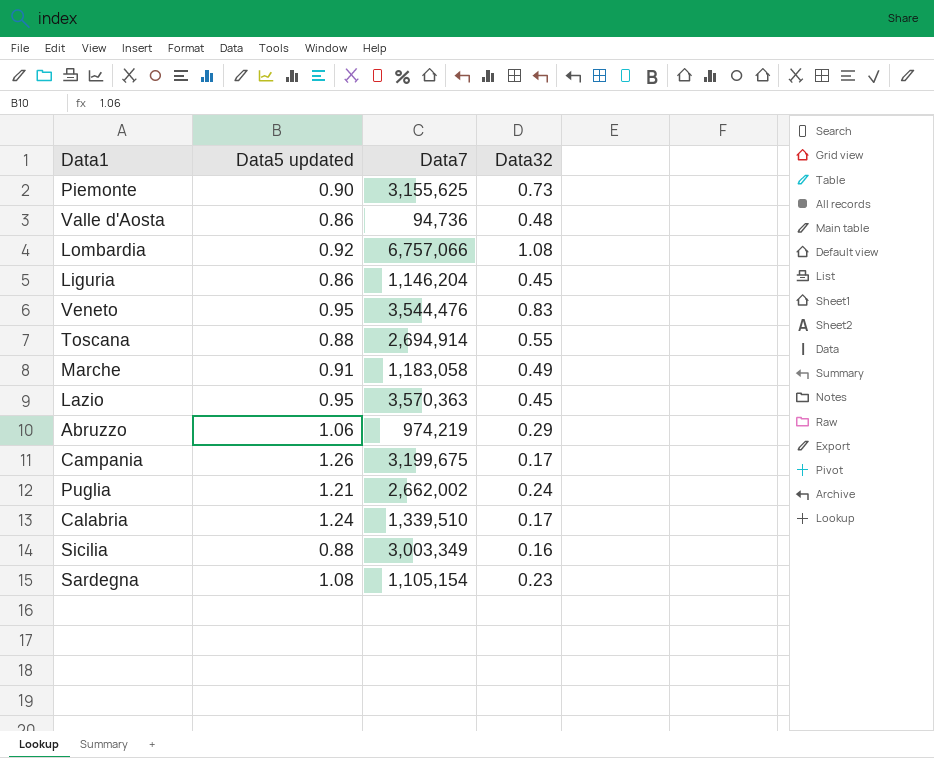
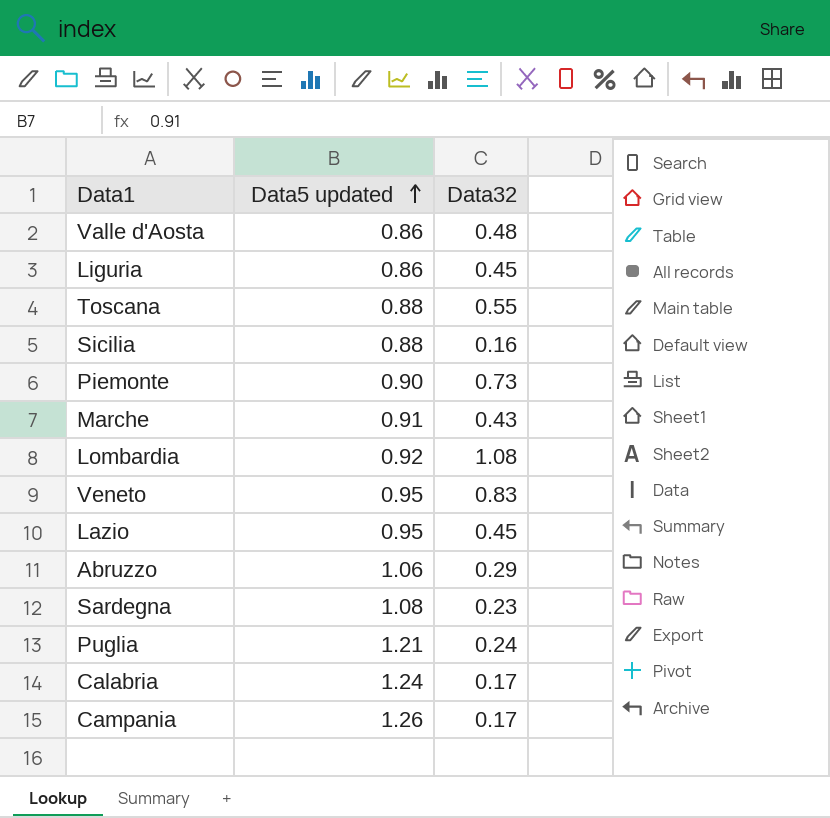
row order: none -> Data5 updated ascending
column Data7 | position: 3 -> none
Marche | Data32: 0.49 -> 0.43

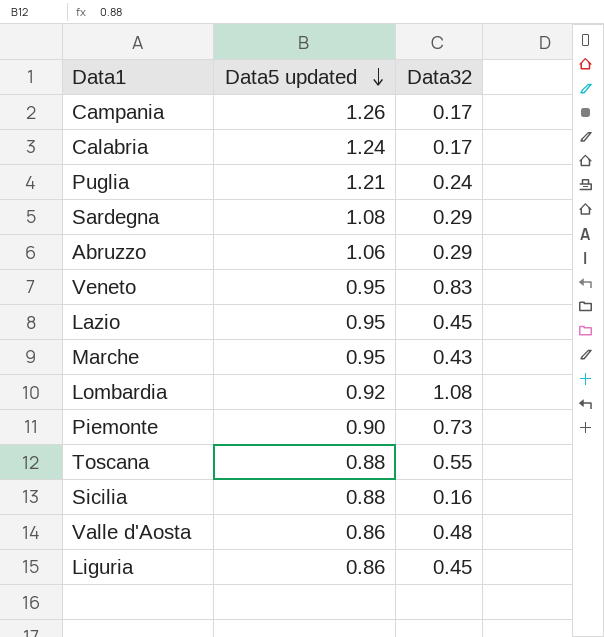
row order: Data5 updated ascending -> Data5 updated descending
Sardegna | Data32: 0.23 -> 0.29
Marche | Data5 updated: 0.91 -> 0.95

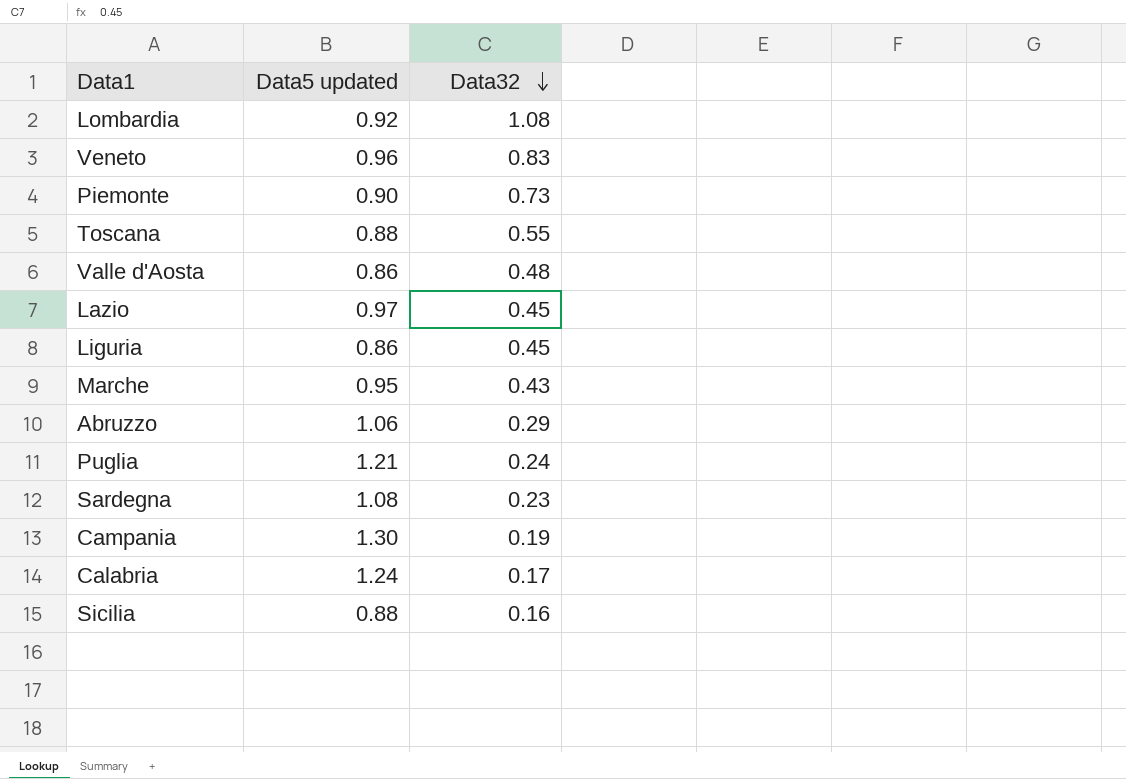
row order: Data5 updated descending -> Data32 descending
Veneto | Data5 updated: 0.95 -> 0.96
Lazio | Data5 updated: 0.95 -> 0.97
Sardegna | Data32: 0.29 -> 0.23
Campania | Data5 updated: 1.26 -> 1.30
Campania | Data32: 0.17 -> 0.19

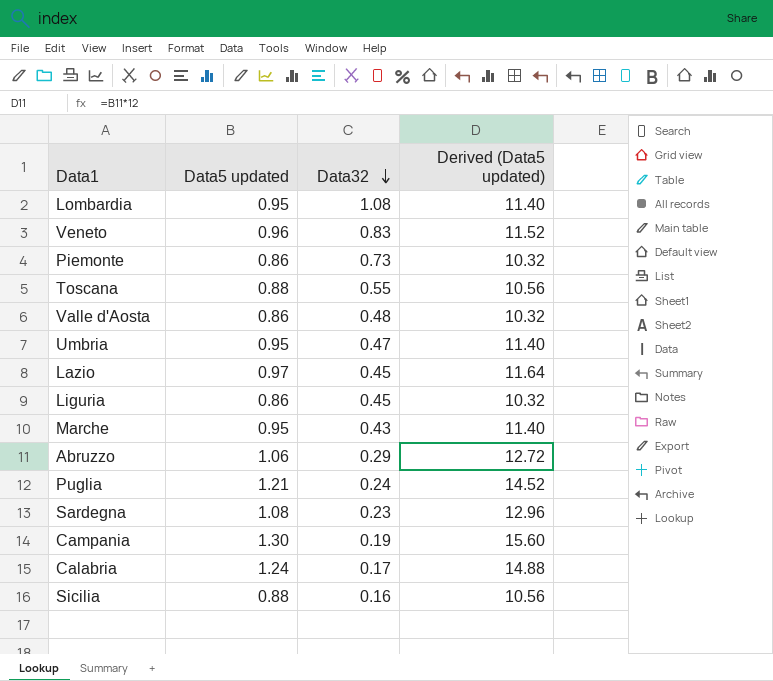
column Derived (Data5 updated) | formula: none -> [Data5 updated] * 12
Lombardia | Data5 updated: 0.92 -> 0.95
Piemonte | Data5 updated: 0.90 -> 0.86
row Umbria: none -> 0.95 | 0.47 | 11.40

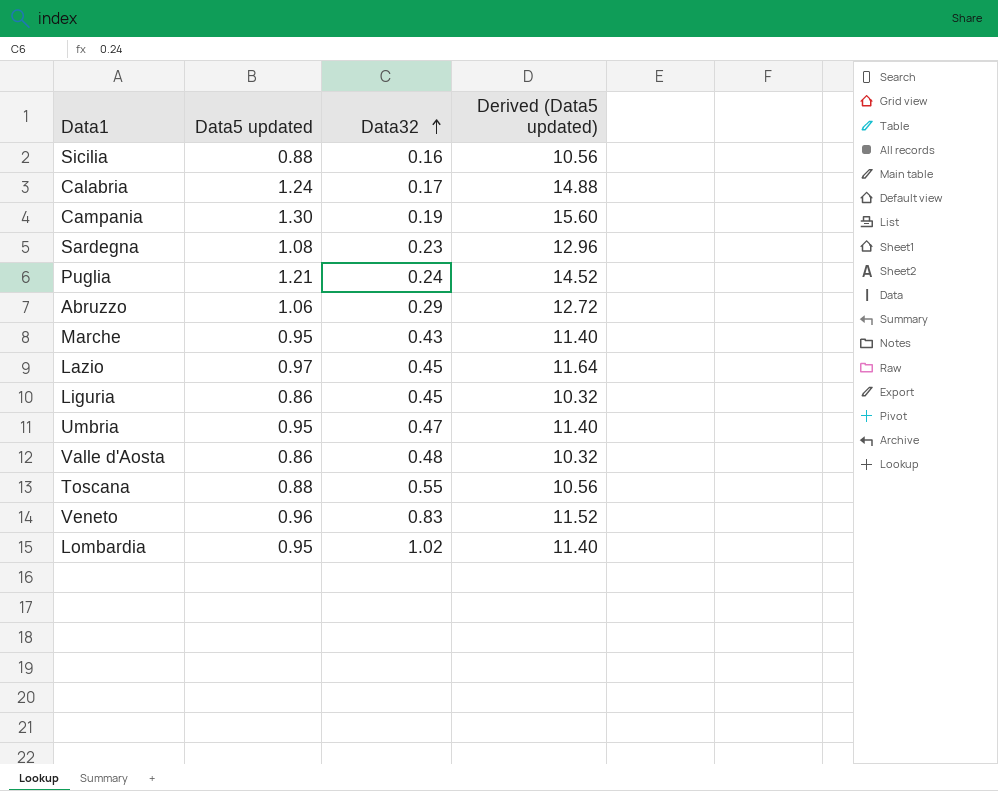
row order: Data32 descending -> Data32 ascending
row Piemonte: 0.86 | 0.73 | 10.32 -> none
Lombardia | Data32: 1.08 -> 1.02

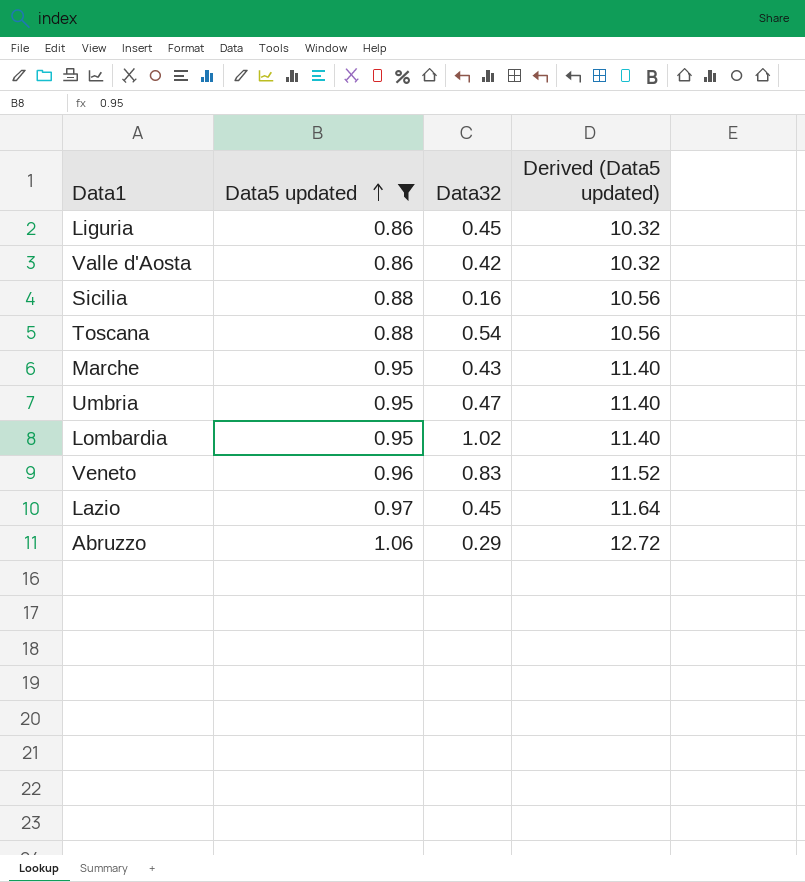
filter: none -> Data5 updated <= 1.06
row order: Data32 ascending -> Data5 updated ascending
Valle d'Aosta | Data32: 0.48 -> 0.42
Toscana | Data32: 0.55 -> 0.54

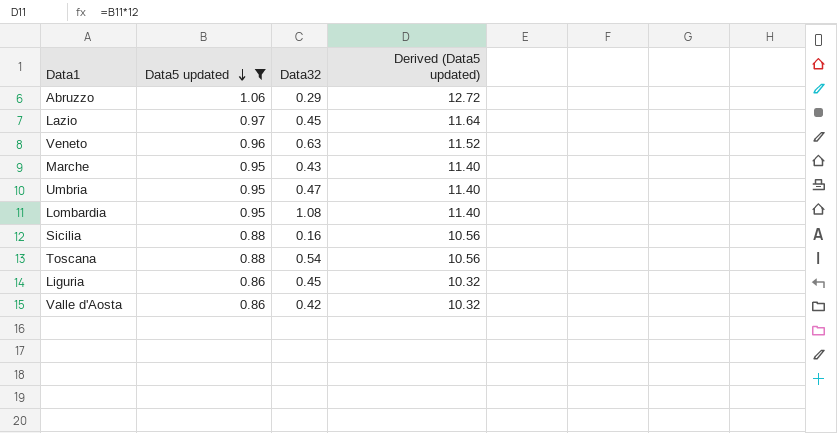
row order: Data5 updated ascending -> Data5 updated descending
Veneto | Data32: 0.83 -> 0.63
Lombardia | Data32: 1.02 -> 1.08

